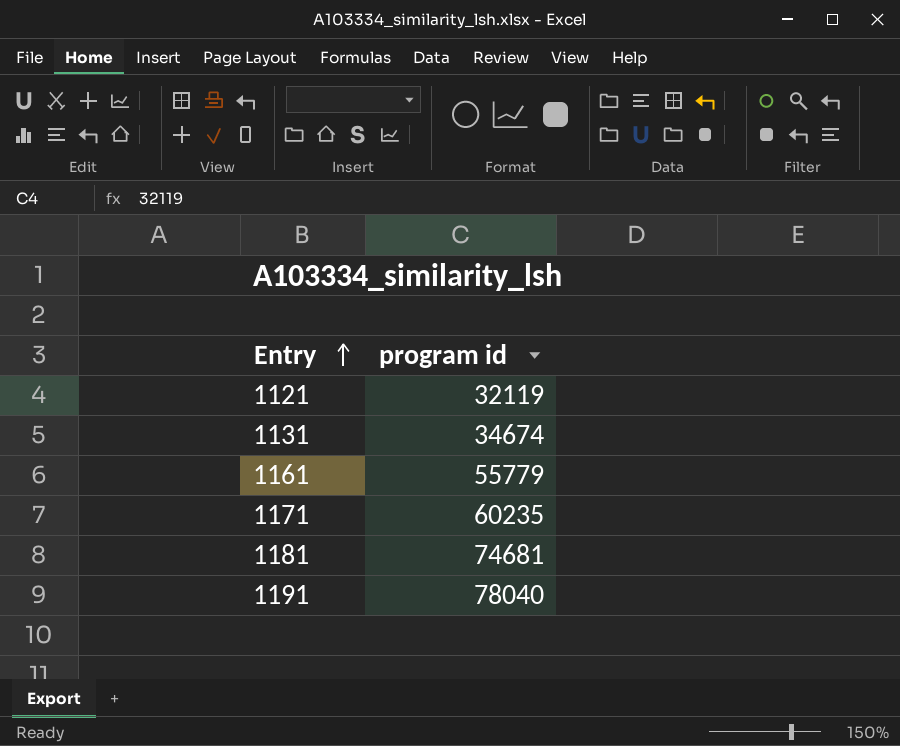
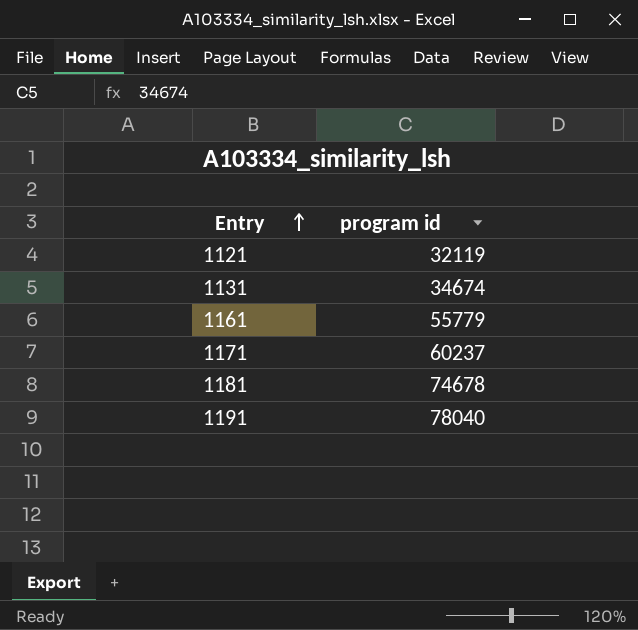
1171 | program id: 60235 -> 60237
1181 | program id: 74681 -> 74678

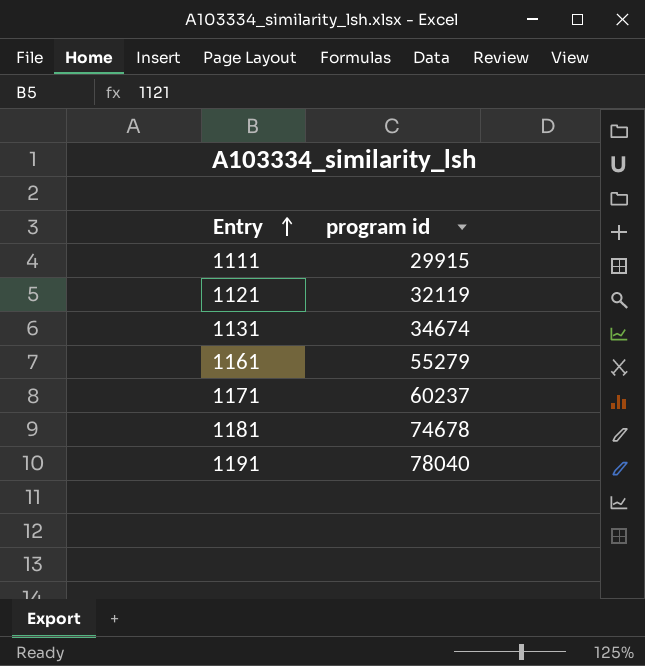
row 1111: none -> 29915
1161 | program id: 55779 -> 55279

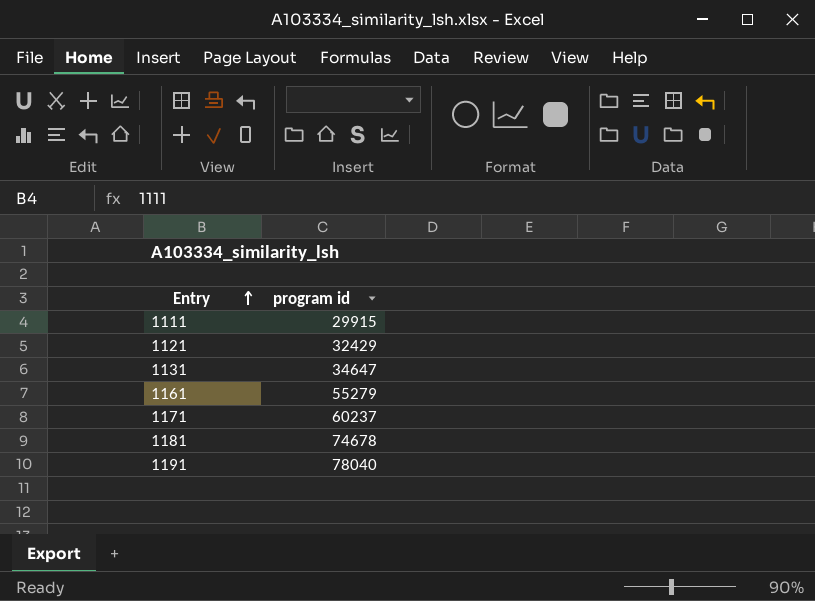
1121 | program id: 32119 -> 32429
1131 | program id: 34674 -> 34647

